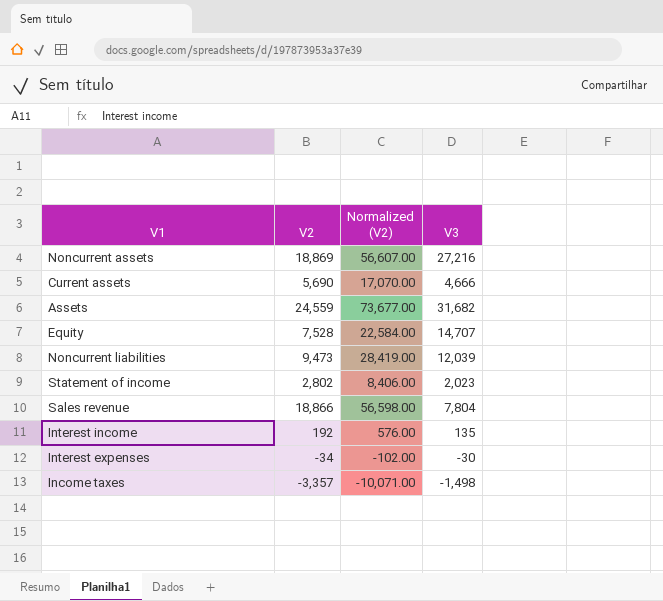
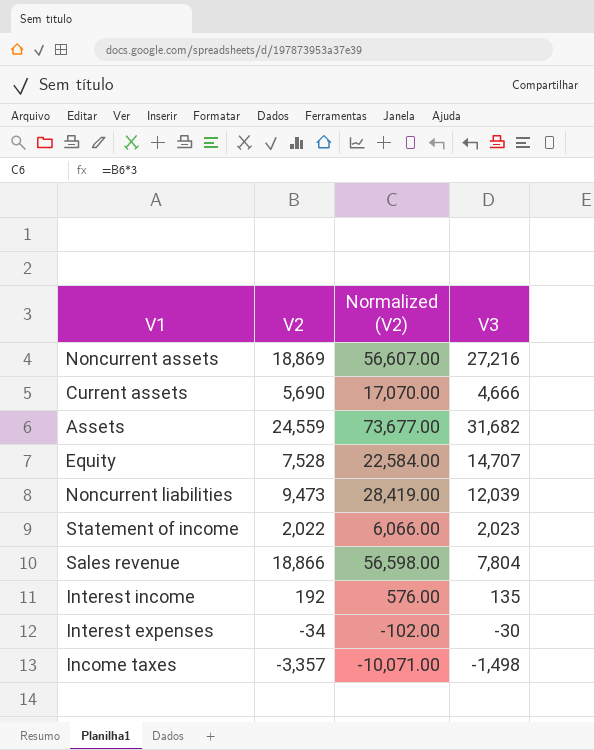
Statement of income | V2: 2,802 -> 2,022
Statement of income | Normalized (V2): 8,406.00 -> 6,066.00

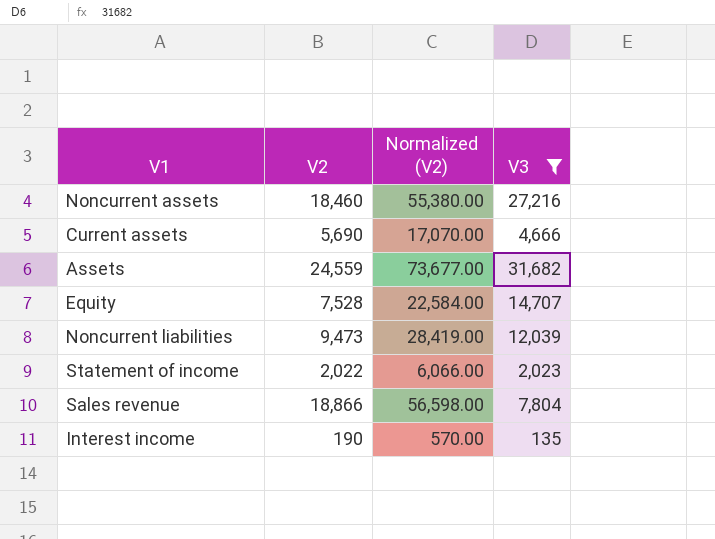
filter: none -> V3 >= 135
Noncurrent assets | V2: 18,869 -> 18,460
Noncurrent assets | Normalized (V2): 56,607.00 -> 55,380.00
Interest income | V2: 192 -> 190
Interest income | Normalized (V2): 576.00 -> 570.00

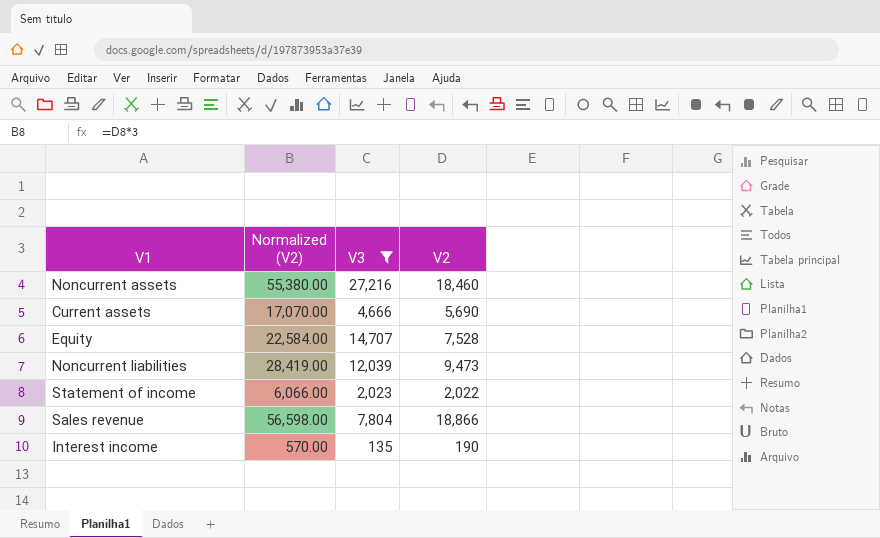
column V2 | position: 2 -> 4
row Assets: 24,559 | 73,677.00 | 31,682 -> none

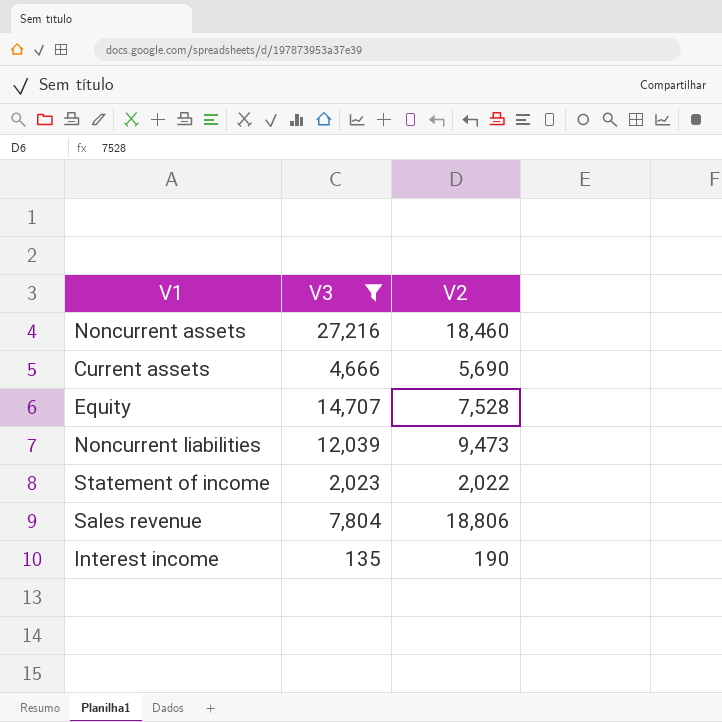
column Normalized (V2) | formula: [V2] * 3 -> none
Sales revenue | V2: 18,866 -> 18,806

